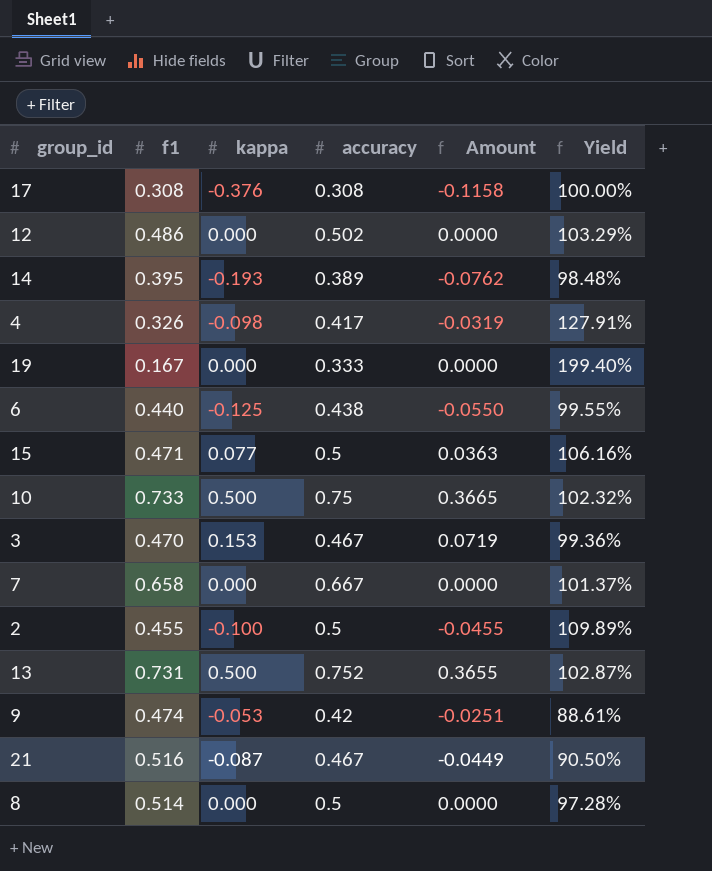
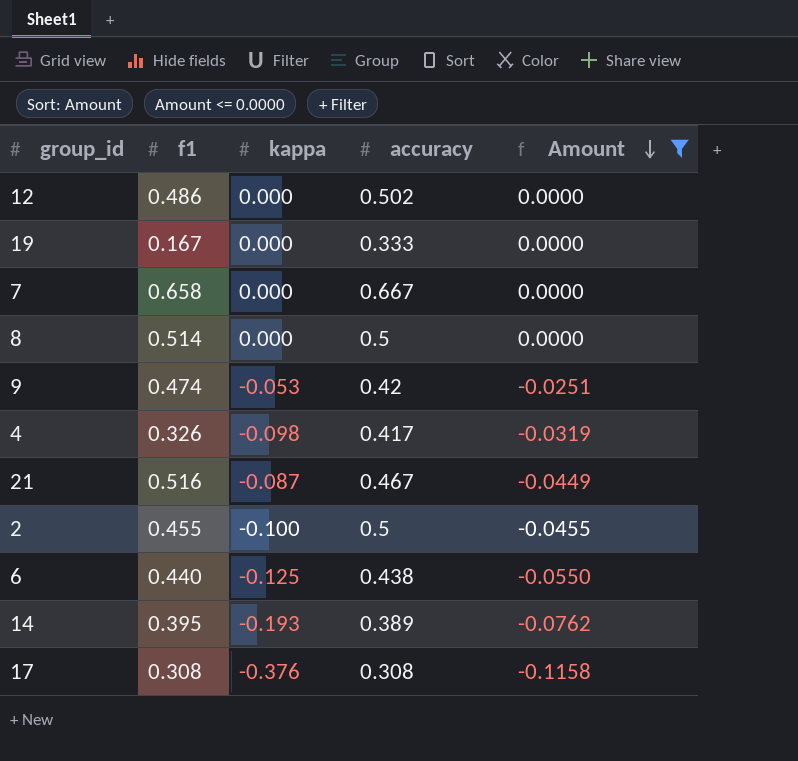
filter: none -> Amount <= 0.0000
row order: none -> Amount descending
column Yield | formula: [accuracy] / [f1] -> none

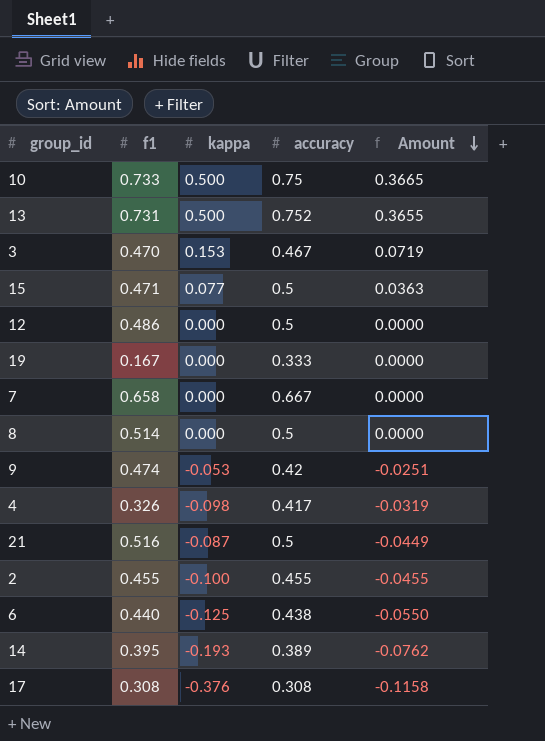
filter: Amount <= 0.0000 -> none
12 | accuracy: 0.502 -> 0.5
21 | accuracy: 0.467 -> 0.5
2 | accuracy: 0.5 -> 0.455

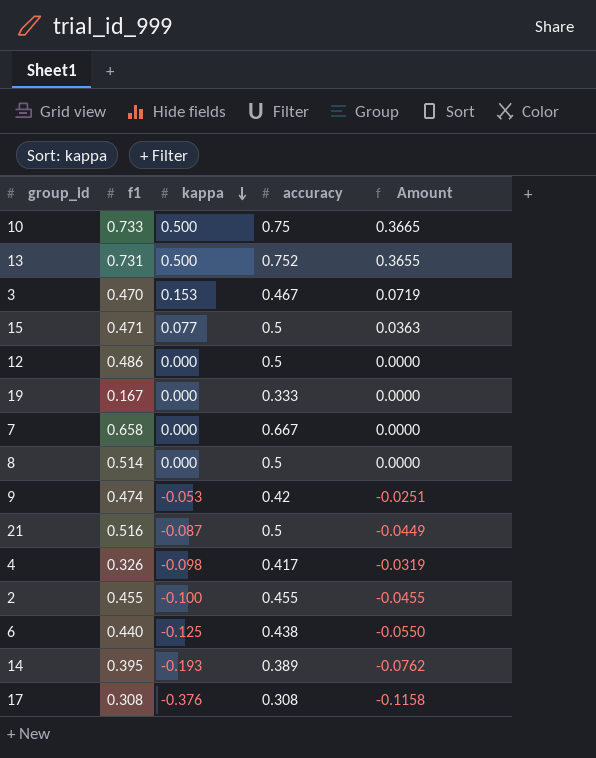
row order: Amount descending -> kappa descending

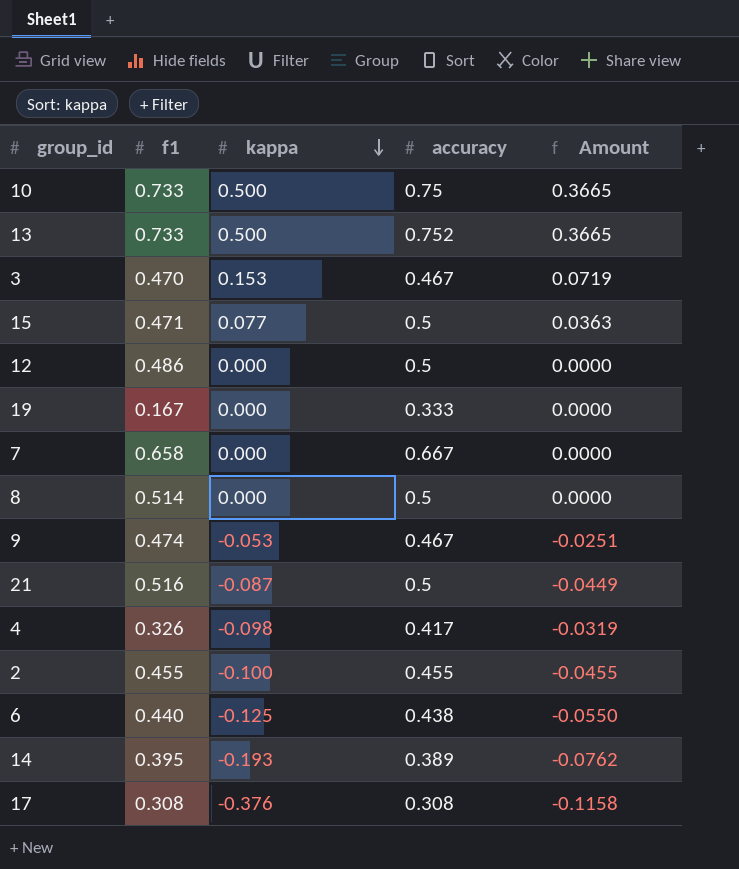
13 | f1: 0.731 -> 0.733
13 | Amount: 0.3655 -> 0.3665
9 | accuracy: 0.42 -> 0.467

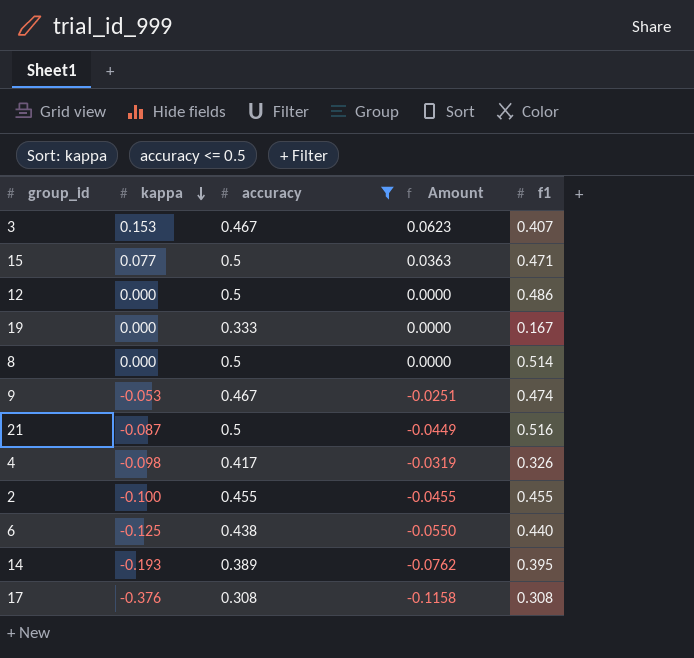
filter: none -> accuracy <= 0.5
column f1 | position: 2 -> 5
3 | Amount: 0.0719 -> 0.0623
3 | f1: 0.470 -> 0.407

